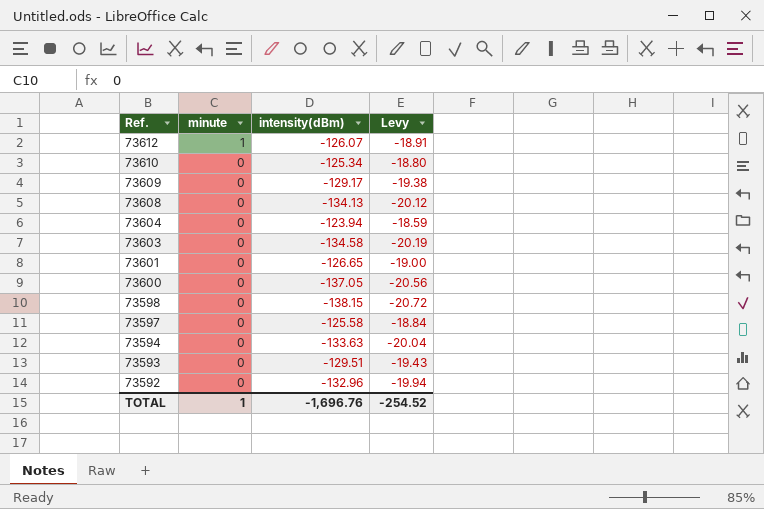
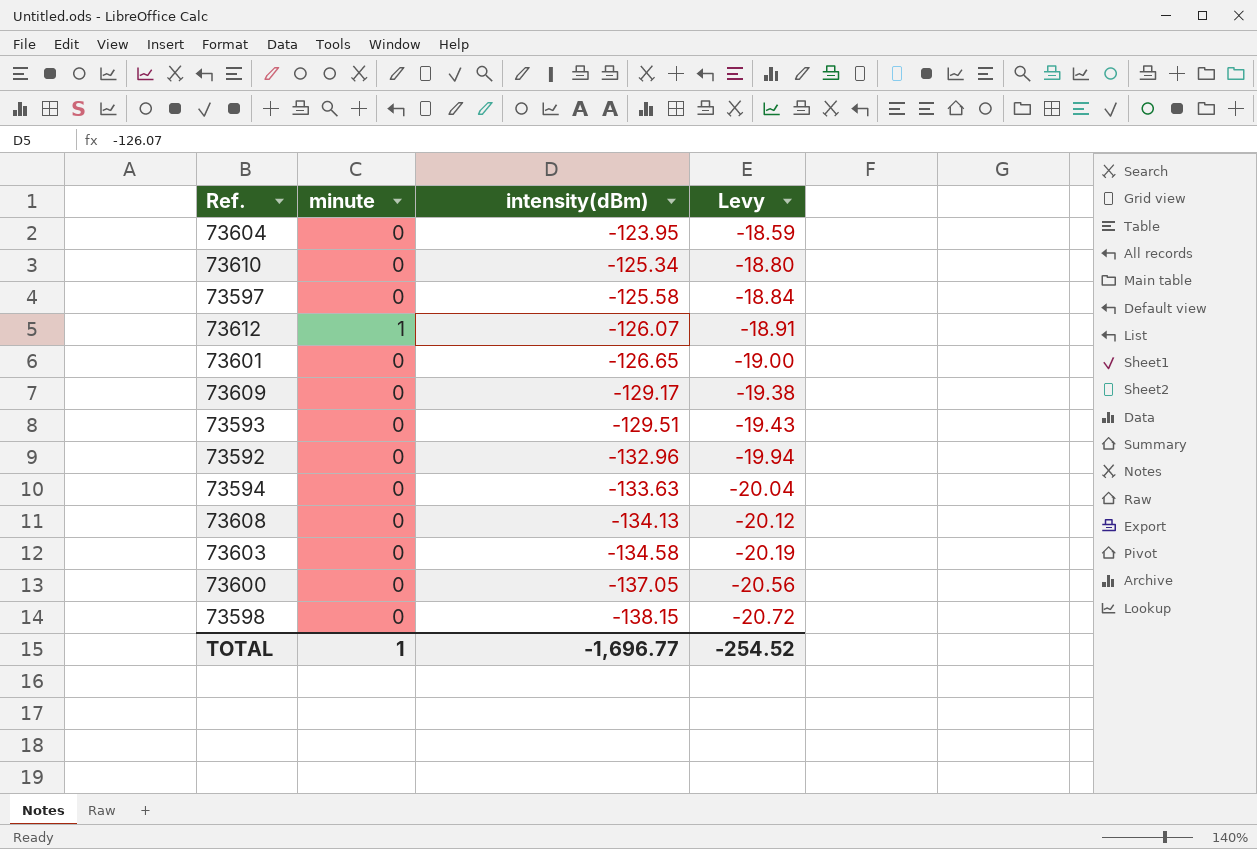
row order: Ref. descending -> intensity(dBm) descending
73604 | intensity(dBm): -123.94 -> -123.95
TOTAL | intensity(dBm): -1,696.76 -> -1,696.77

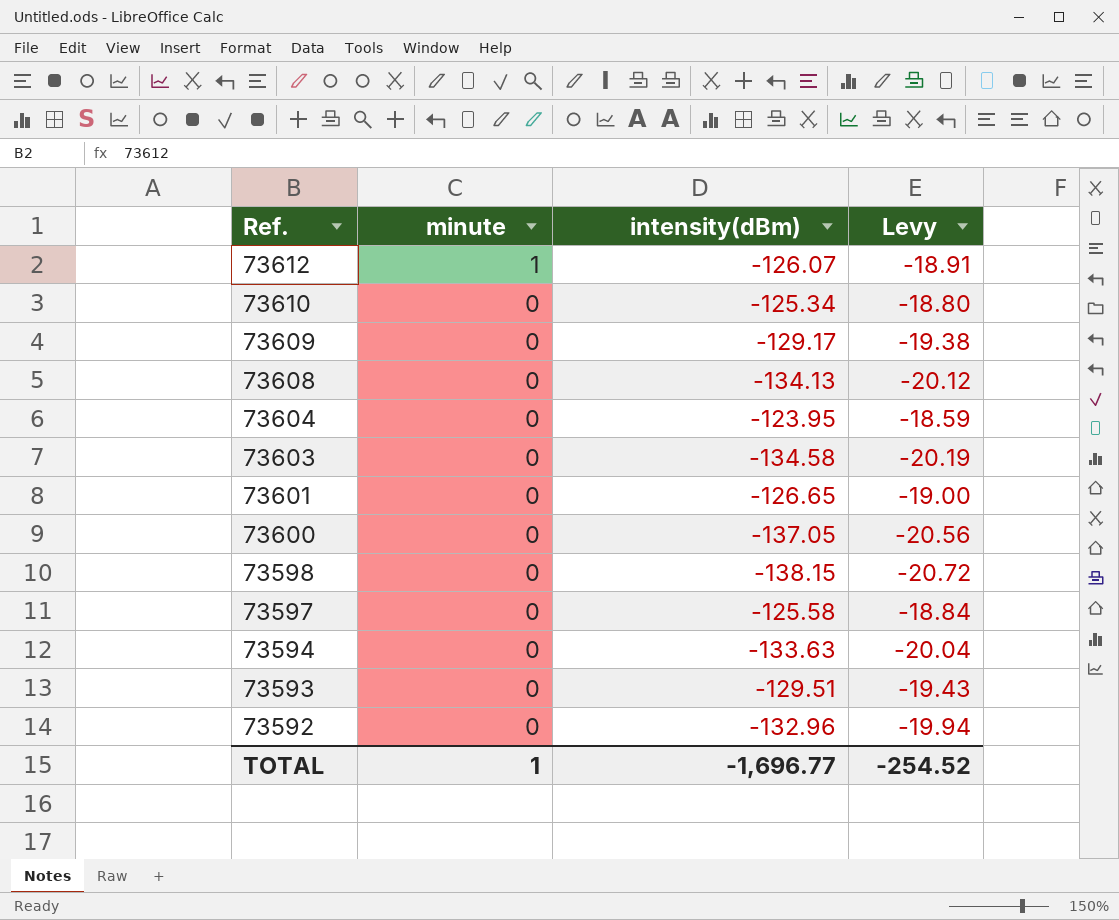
row order: intensity(dBm) descending -> Ref. descending

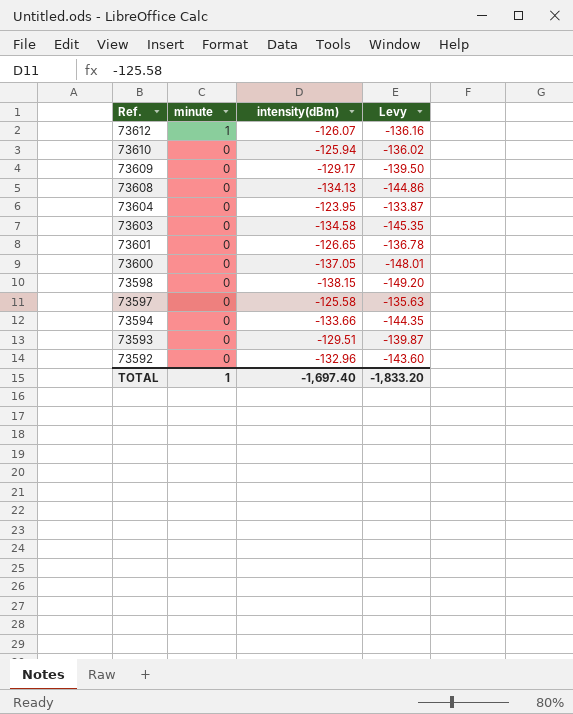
column Levy | formula: [intensity(dBm)] * 0.15 -> [intensity(dBm)] * 1.08
73610 | intensity(dBm): -125.34 -> -125.94
73594 | intensity(dBm): -133.63 -> -133.66
TOTAL | intensity(dBm): -1,696.77 -> -1,697.40
TOTAL | Levy: -254.52 -> -1,833.20

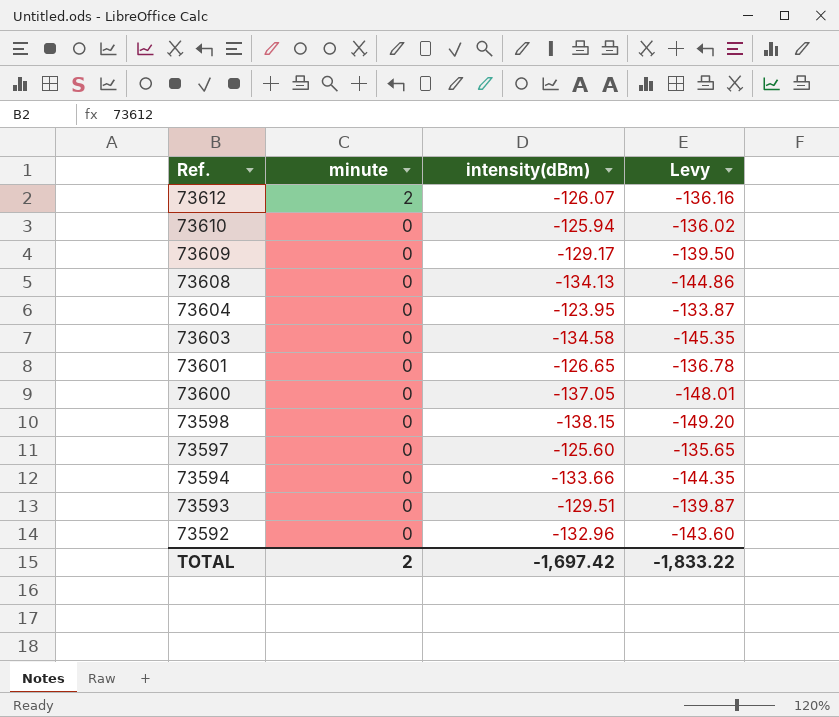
73612 | minute: 1 -> 2
73597 | intensity(dBm): -125.58 -> -125.60
73597 | Levy: -135.63 -> -135.65
TOTAL | minute: 1 -> 2
TOTAL | intensity(dBm): -1,697.40 -> -1,697.42
TOTAL | Levy: -1,833.20 -> -1,833.22

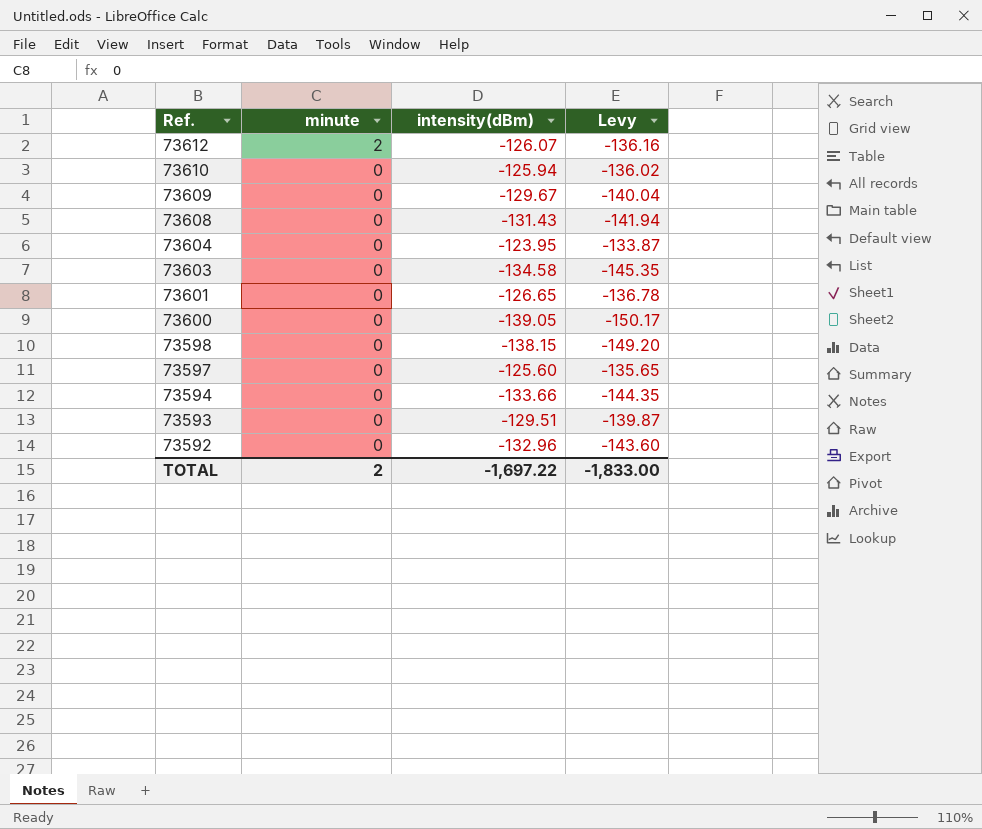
73609 | intensity(dBm): -129.17 -> -129.67
73609 | Levy: -139.50 -> -140.04
73608 | intensity(dBm): -134.13 -> -131.43
73608 | Levy: -144.86 -> -141.94
73600 | intensity(dBm): -137.05 -> -139.05
73600 | Levy: -148.01 -> -150.17
TOTAL | intensity(dBm): -1,697.42 -> -1,697.22
TOTAL | Levy: -1,833.22 -> -1,833.00

